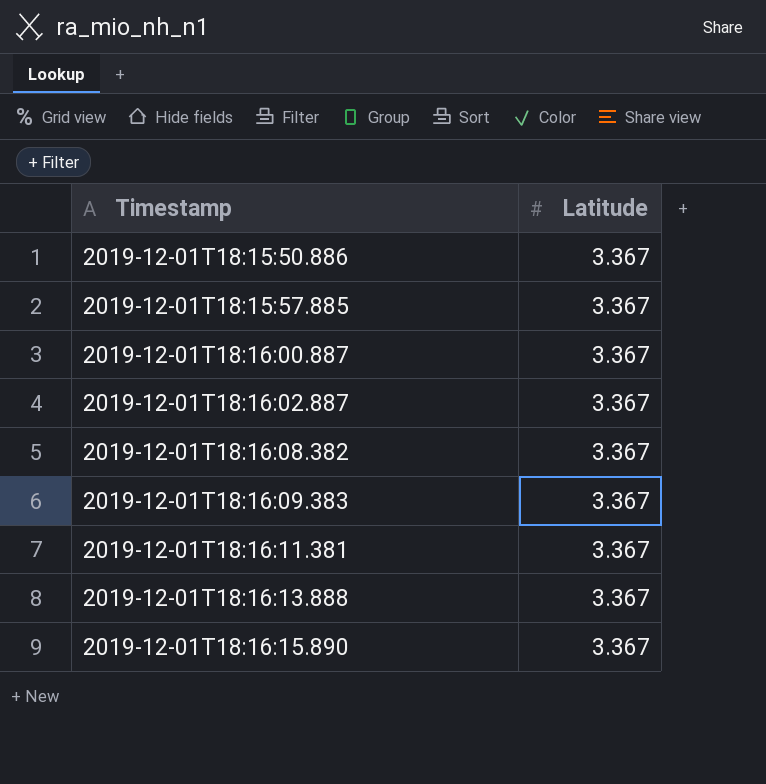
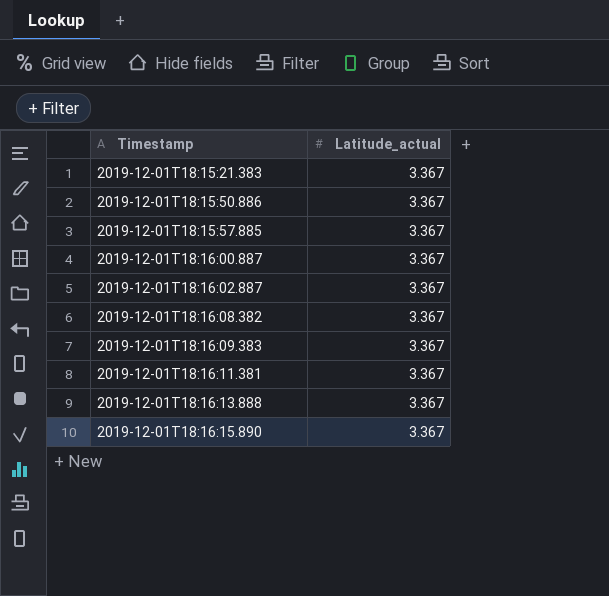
column name: Latitude -> Latitude_actual
row 2019-12-01T18:15:21.383: none -> 3.367

